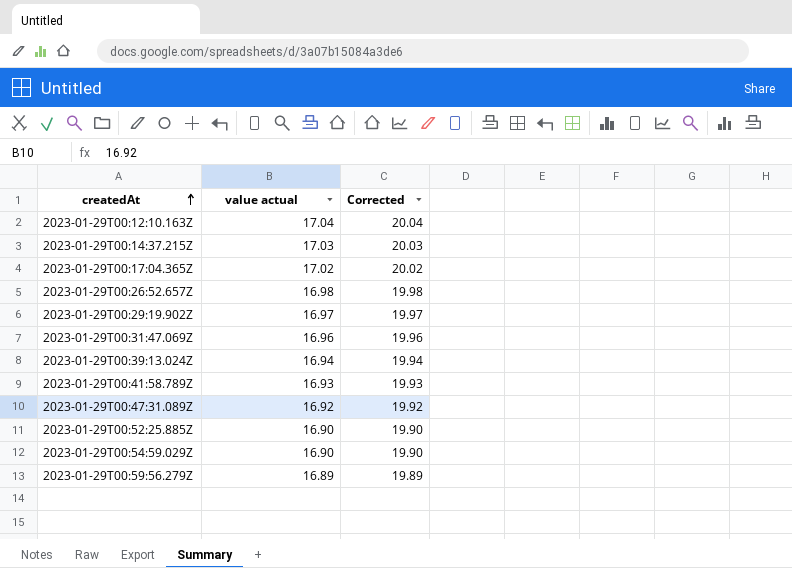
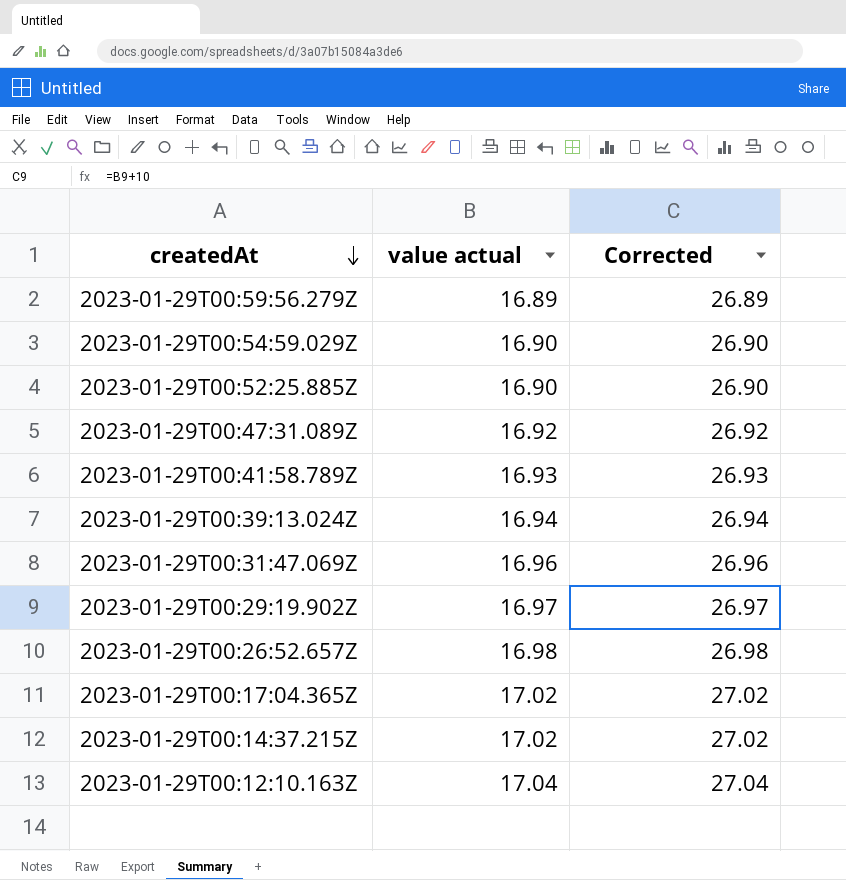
row order: createdAt ascending -> createdAt descending
column Corrected | formula: [value actual] + 3 -> [value actual] + 10
2023-01-29T00:14:37.215Z | value actual: 17.03 -> 17.02

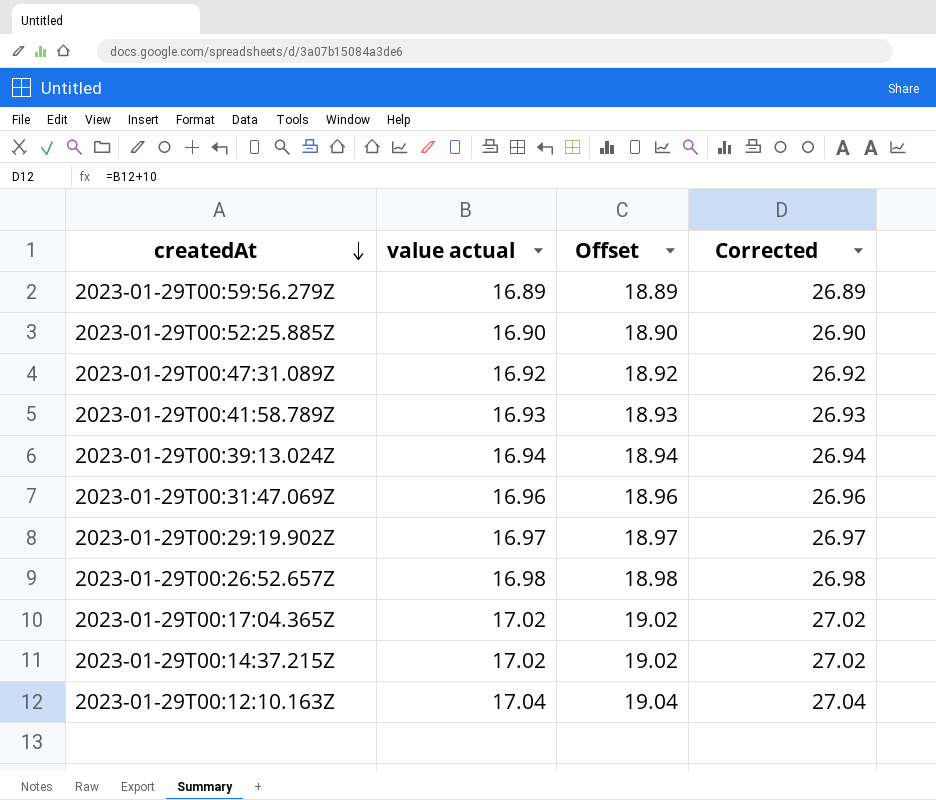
column Offset | formula: none -> [value actual] + 2
row 2023-01-29T00:54:59.029Z: 16.90 | 26.90 -> none

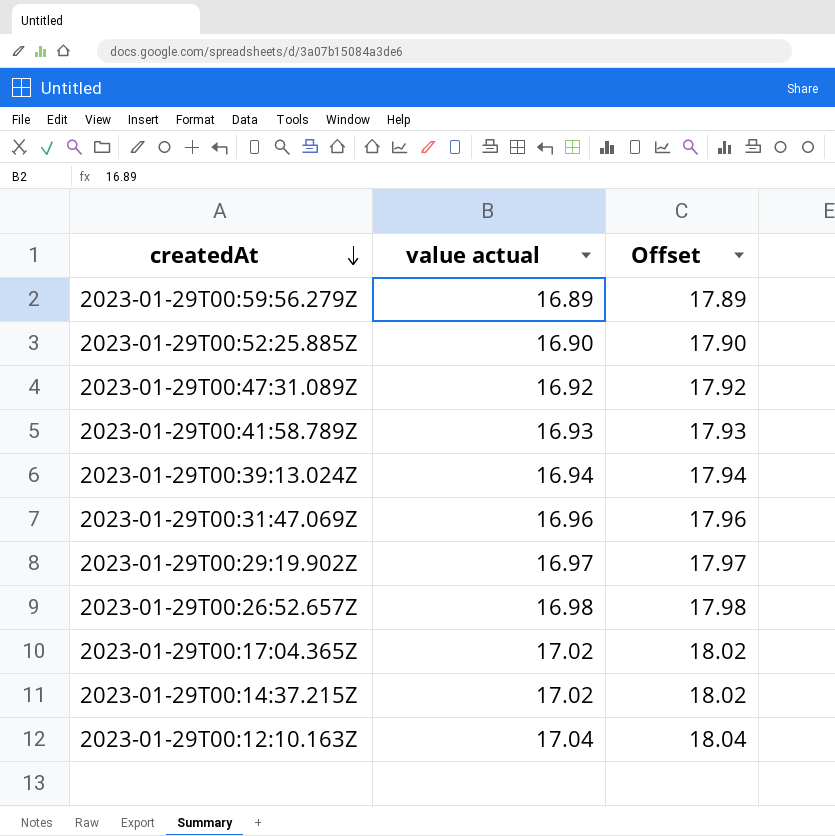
column Corrected | formula: [value actual] + 10 -> none
column Offset | formula: [value actual] + 2 -> [value actual] + 1

